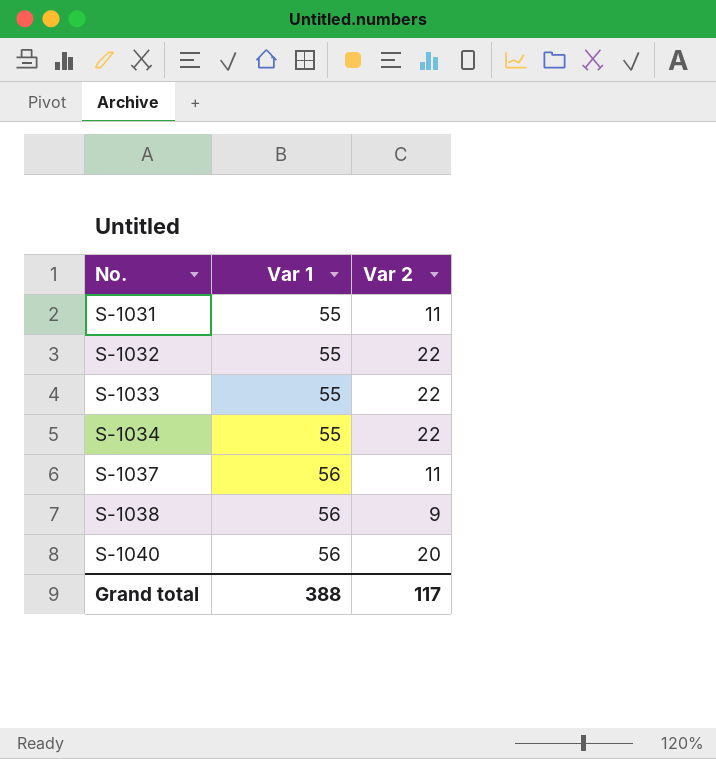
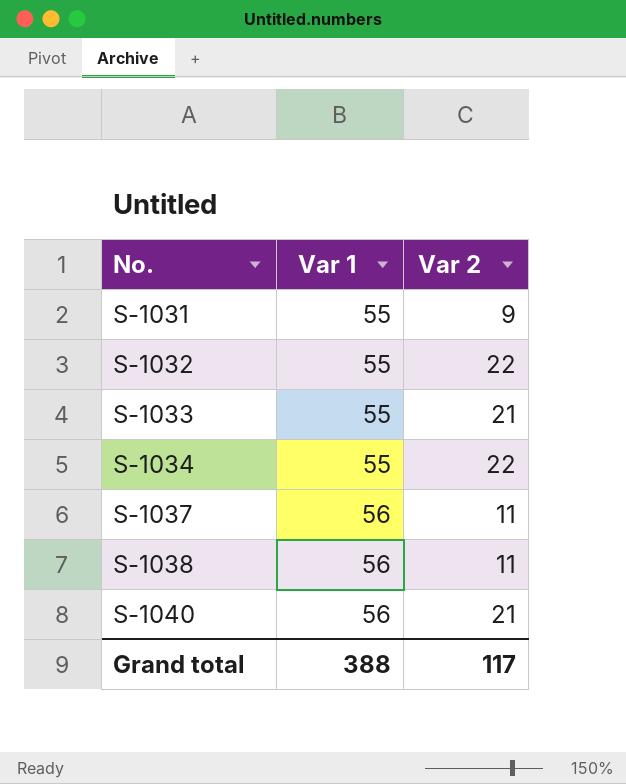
S-1031 | Var 2: 11 -> 9
S-1033 | Var 2: 22 -> 21
S-1038 | Var 2: 9 -> 11
S-1040 | Var 2: 20 -> 21

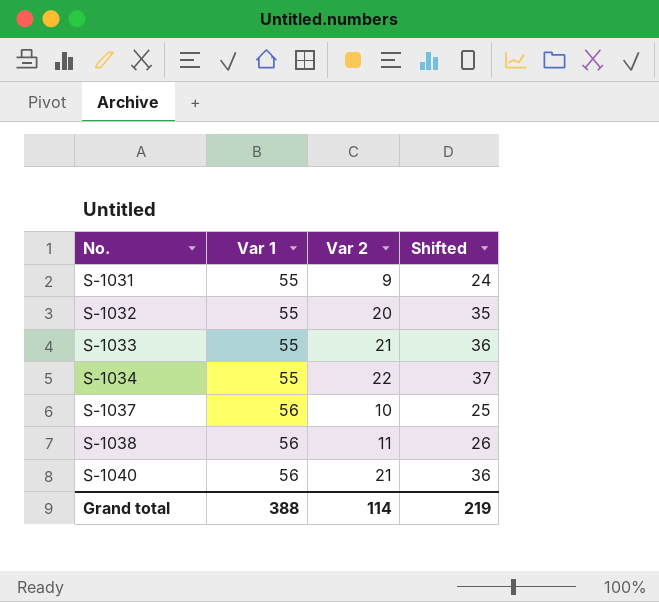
column Shifted | formula: none -> [Var 2] + 15
S-1032 | Var 2: 22 -> 20
S-1037 | Var 2: 11 -> 10
Grand total | Var 2: 117 -> 114

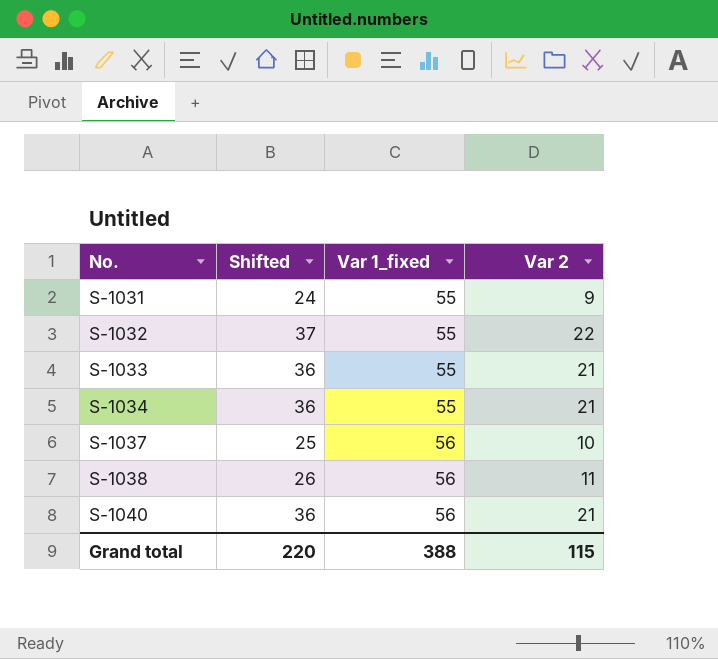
column Shifted | position: 4 -> 2
column name: Var 1 -> Var 1_fixed
S-1032 | Shifted: 35 -> 37
S-1032 | Var 2: 20 -> 22
S-1034 | Shifted: 37 -> 36
S-1034 | Var 2: 22 -> 21
Grand total | Shifted: 219 -> 220
Grand total | Var 2: 114 -> 115

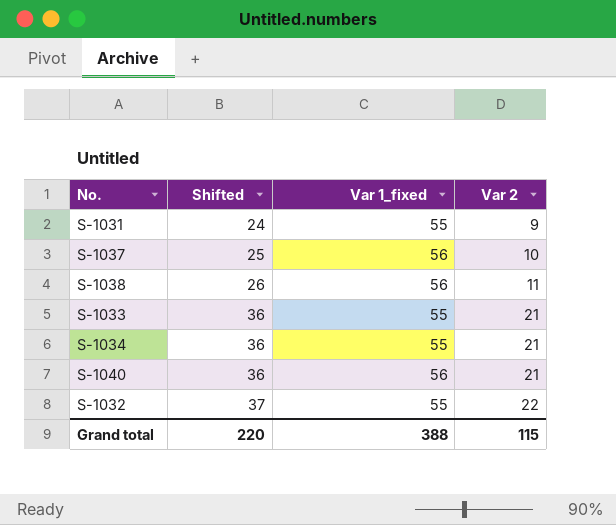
row order: No. ascending -> Shifted ascending

